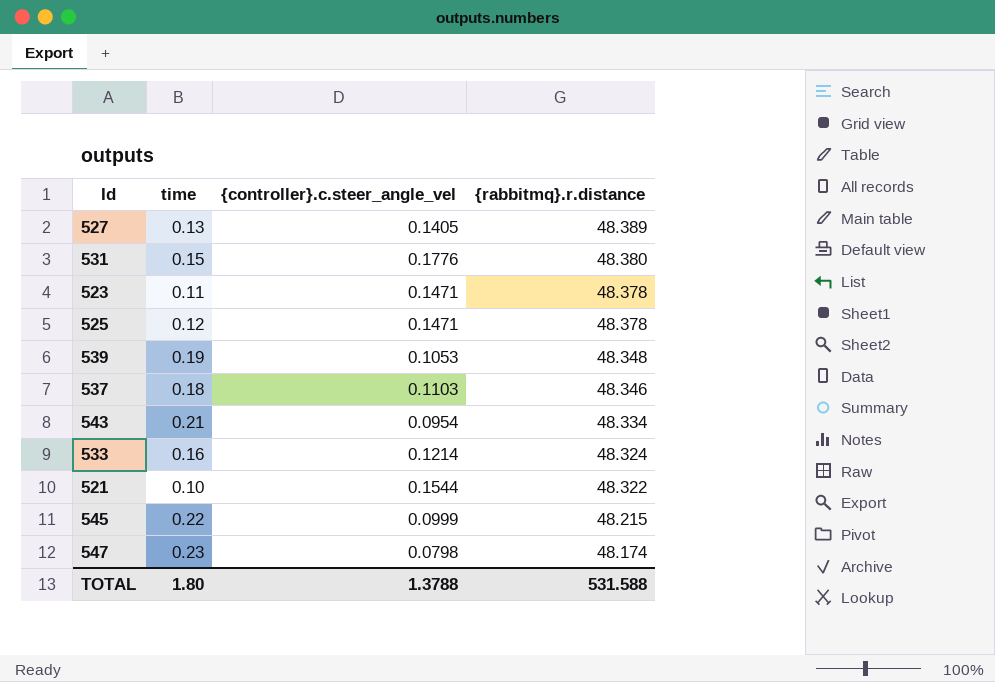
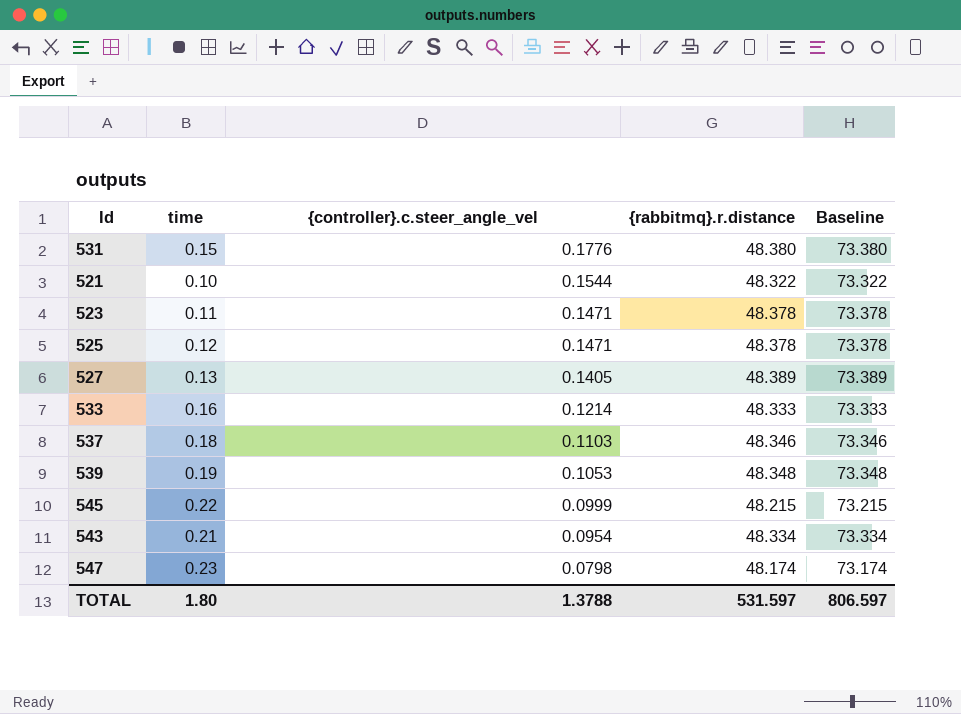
row order: {rabbitmq}.r.distance descending -> {controller}.c.steer_angle_vel descending
column Baseline | formula: none -> [{rabbitmq}.r.distance] + 25
533 | {rabbitmq}.r.distance: 48.324 -> 48.333
TOTAL | {rabbitmq}.r.distance: 531.588 -> 531.597

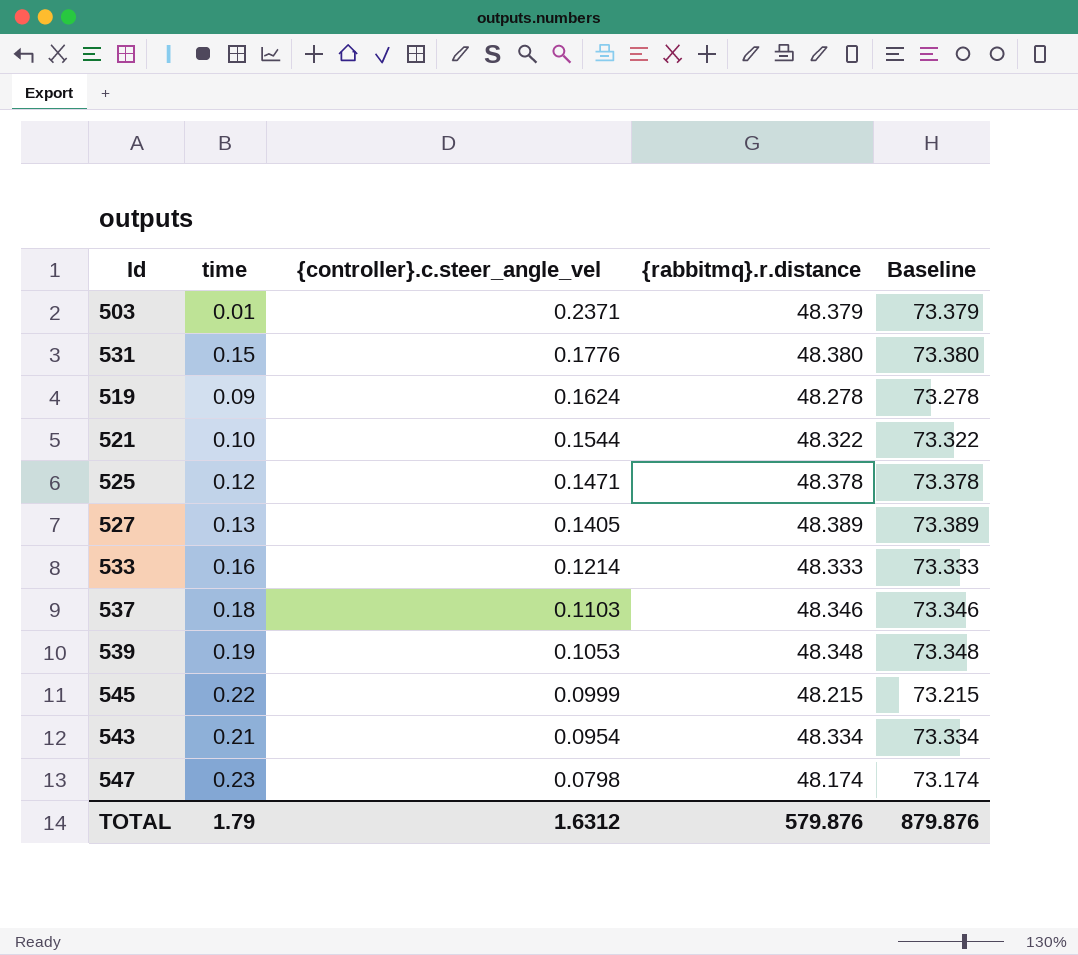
row 523: 0.11 | 0.1471 | 48.378 | 73.378 -> none
row 503: none -> 0.01 | 0.2371 | 48.379 | 73.379
row 519: none -> 0.09 | 0.1624 | 48.278 | 73.278
TOTAL | time: 1.80 -> 1.79
TOTAL | {controller}.c.steer_angle_vel: 1.3788 -> 1.6312
TOTAL | {rabbitmq}.r.distance: 531.597 -> 579.876
TOTAL | Baseline: 806.597 -> 879.876

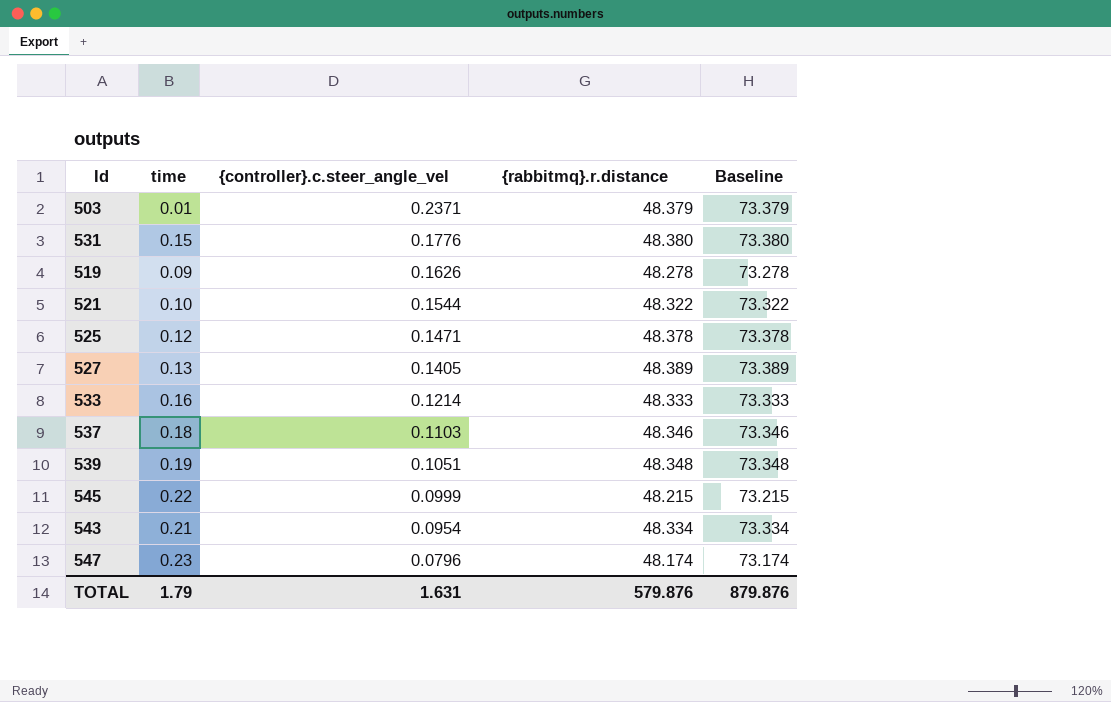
519 | {controller}.c.steer_angle_vel: 0.1624 -> 0.1626
539 | {controller}.c.steer_angle_vel: 0.1053 -> 0.1051
547 | {controller}.c.steer_angle_vel: 0.0798 -> 0.0796
TOTAL | {controller}.c.steer_angle_vel: 1.6312 -> 1.631

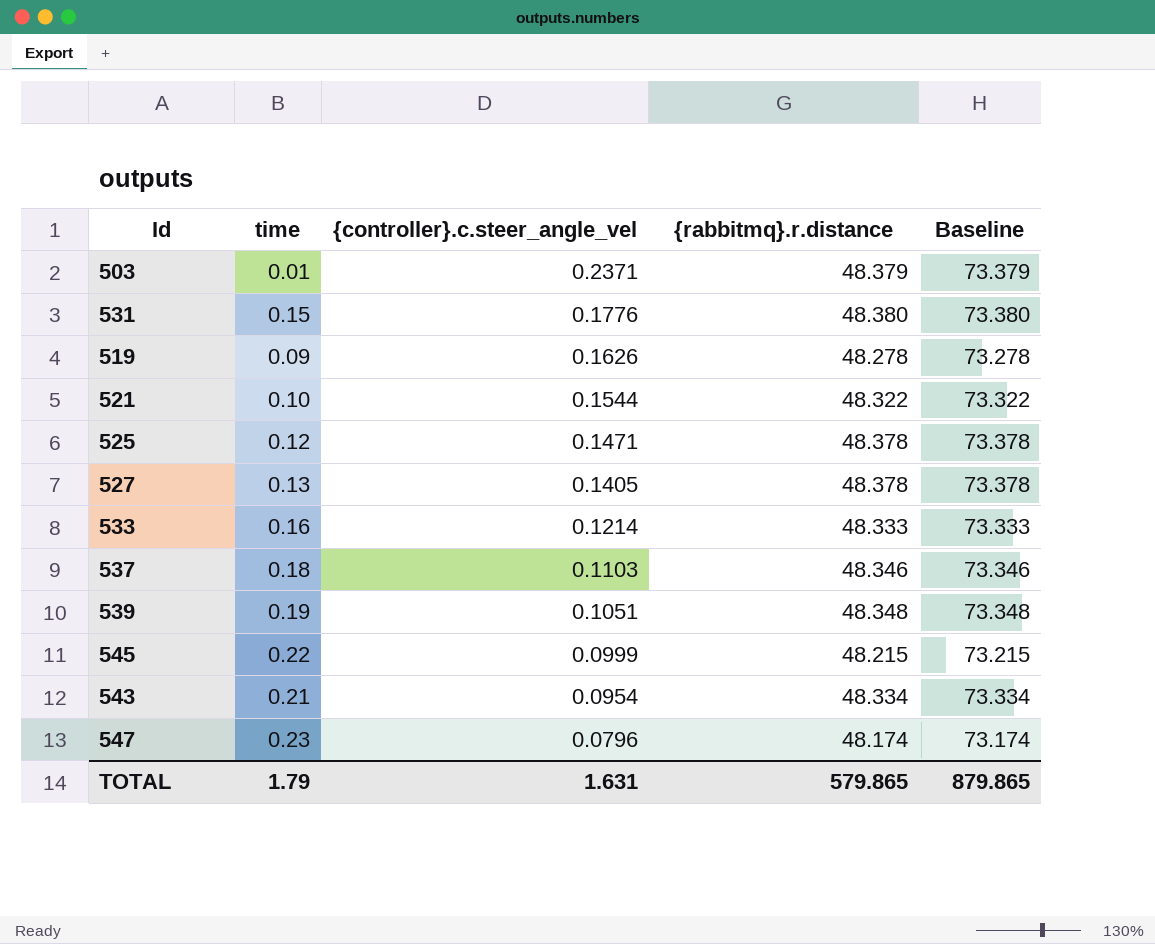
527 | {rabbitmq}.r.distance: 48.389 -> 48.378
527 | Baseline: 73.389 -> 73.378
TOTAL | {rabbitmq}.r.distance: 579.876 -> 579.865
TOTAL | Baseline: 879.876 -> 879.865

